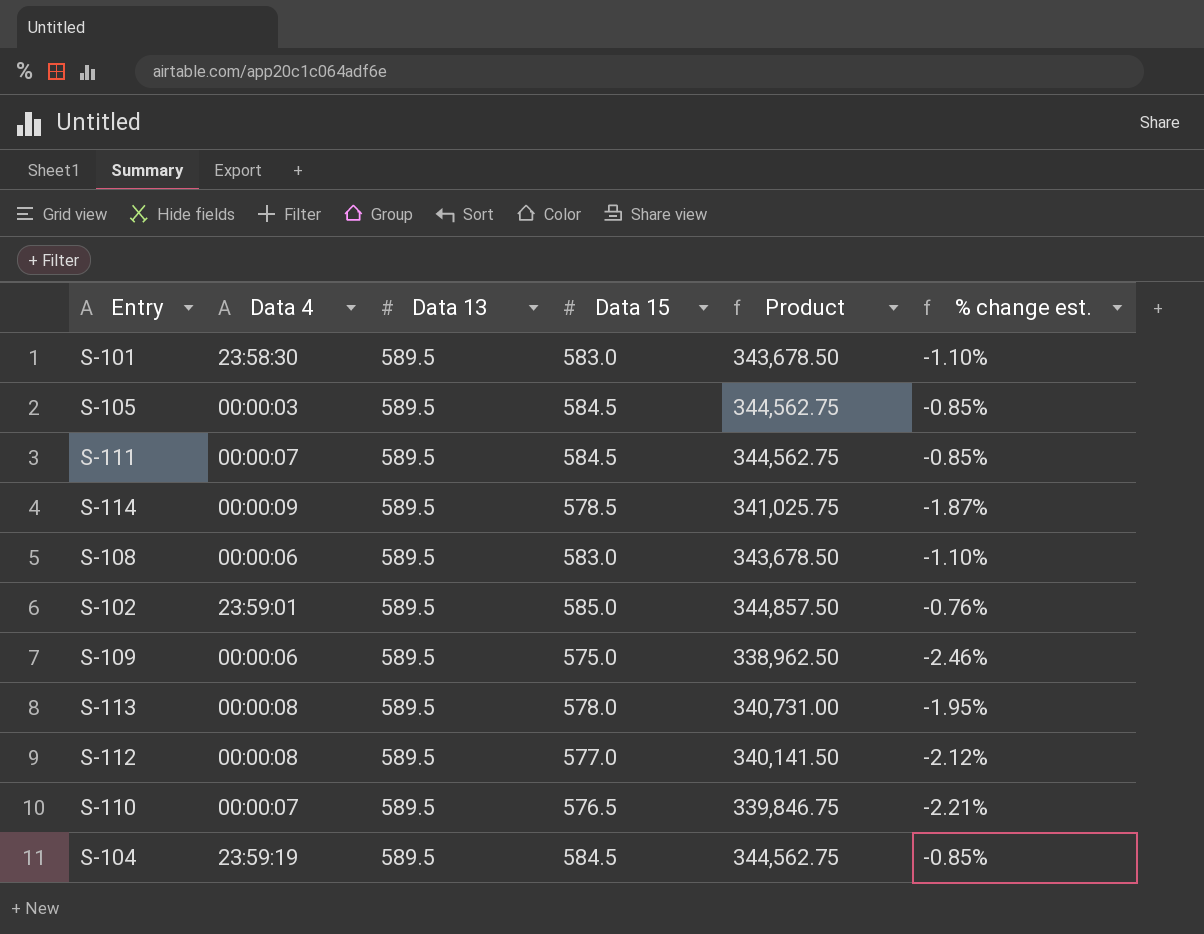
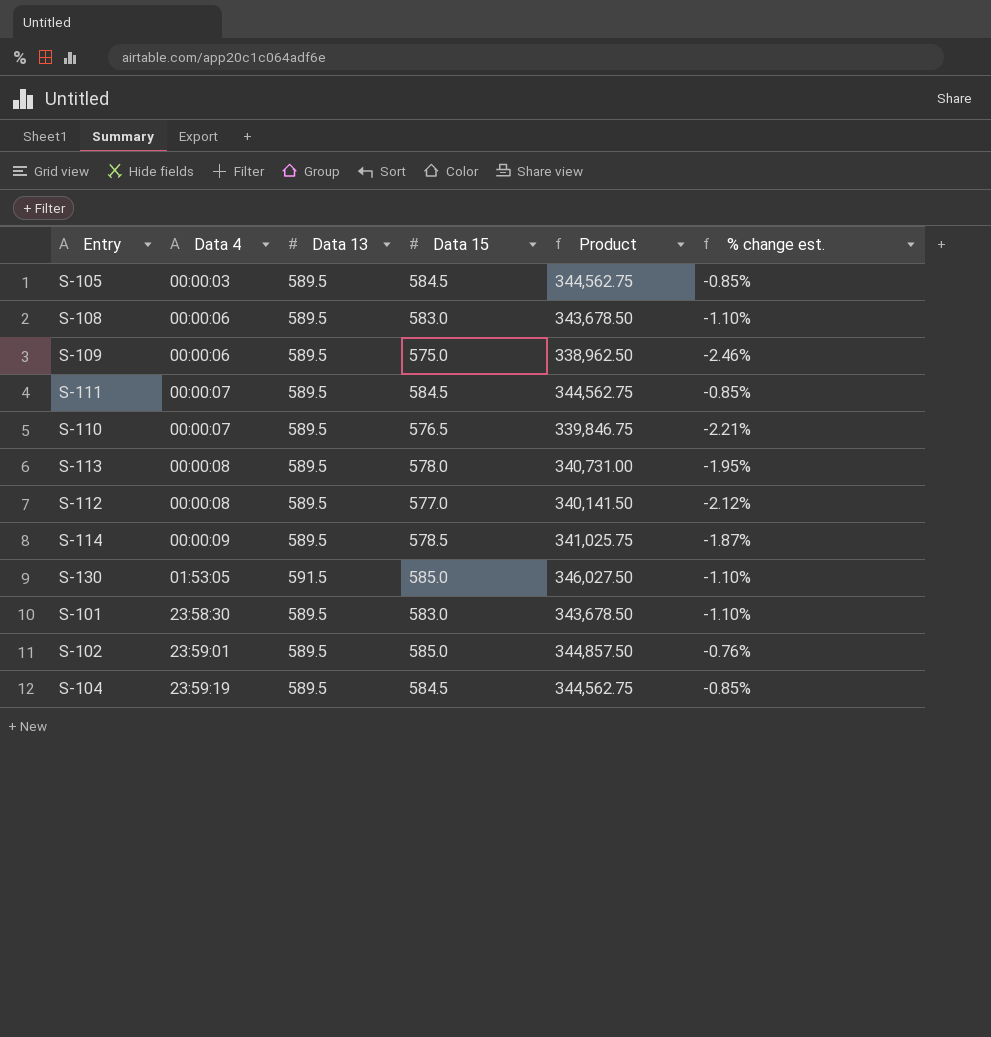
row order: none -> Data 4 ascending
row S-130: none -> 01:53:05 | 591.5 | 585.0 | 346,027.50 | -1.10%

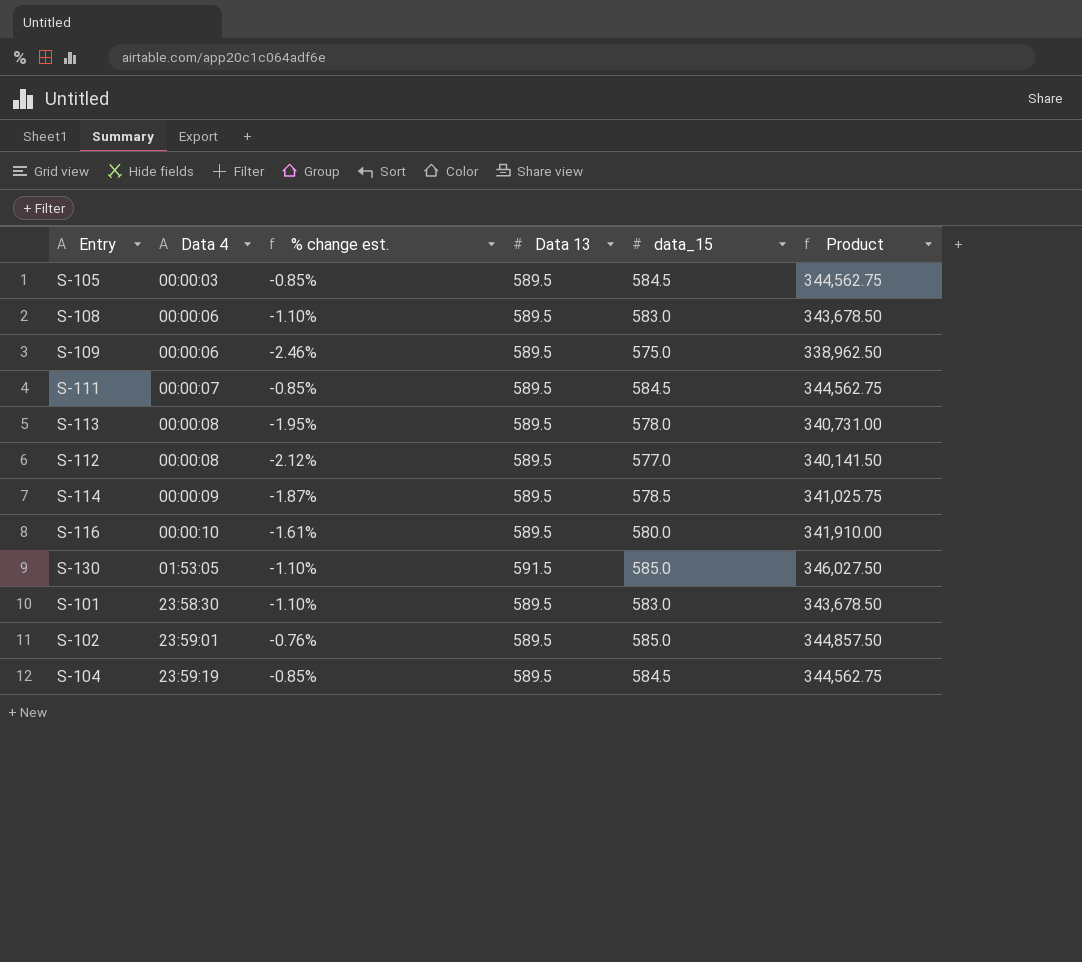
column % change est. | position: 6 -> 3
column name: Data 15 -> data_15
row S-110: 00:00:07 | 589.5 | 576.5 | 339,846.75 | -2.21% -> none
row S-116: none -> 00:00:10 | -1.61% | 589.5 | 580.0 | 341,910.00

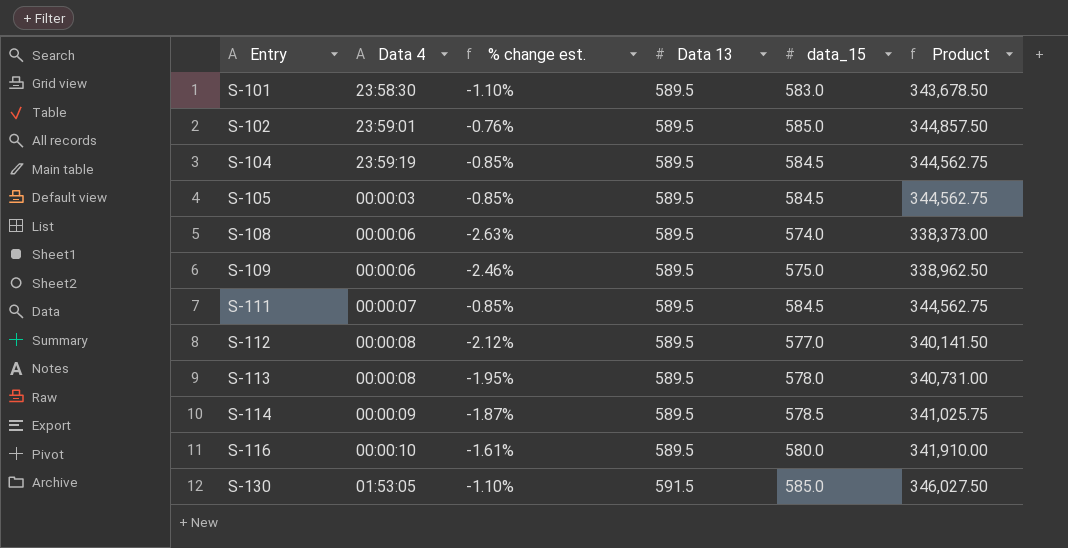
row order: Data 4 ascending -> Entry ascending
S-108 | % change est.: -1.10% -> -2.63%
S-108 | data_15: 583.0 -> 574.0
S-108 | Product: 343,678.50 -> 338,373.00

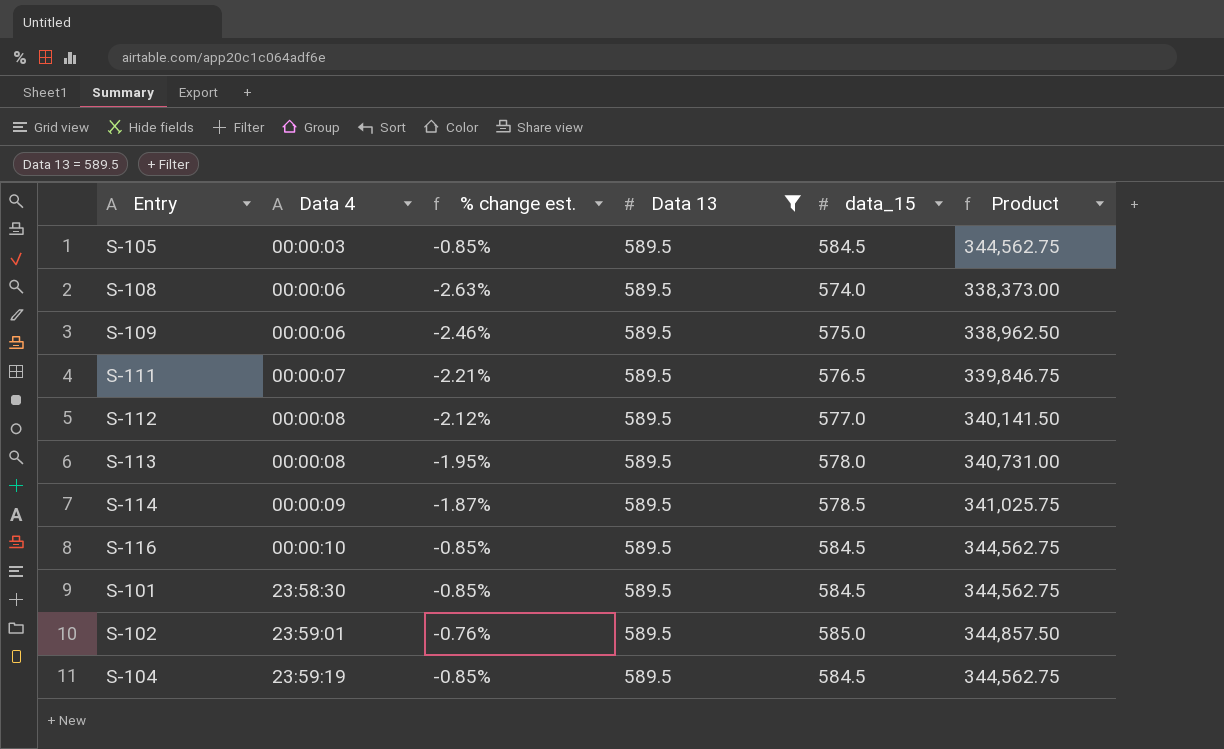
filter: none -> Data 13 = 589.5
row order: Entry ascending -> Data 4 ascending
S-111 | % change est.: -0.85% -> -2.21%
S-111 | data_15: 584.5 -> 576.5
S-111 | Product: 344,562.75 -> 339,846.75
S-116 | % change est.: -1.61% -> -0.85%
S-116 | data_15: 580.0 -> 584.5
S-116 | Product: 341,910.00 -> 344,562.75
S-101 | % change est.: -1.10% -> -0.85%
S-101 | data_15: 583.0 -> 584.5
S-101 | Product: 343,678.50 -> 344,562.75

